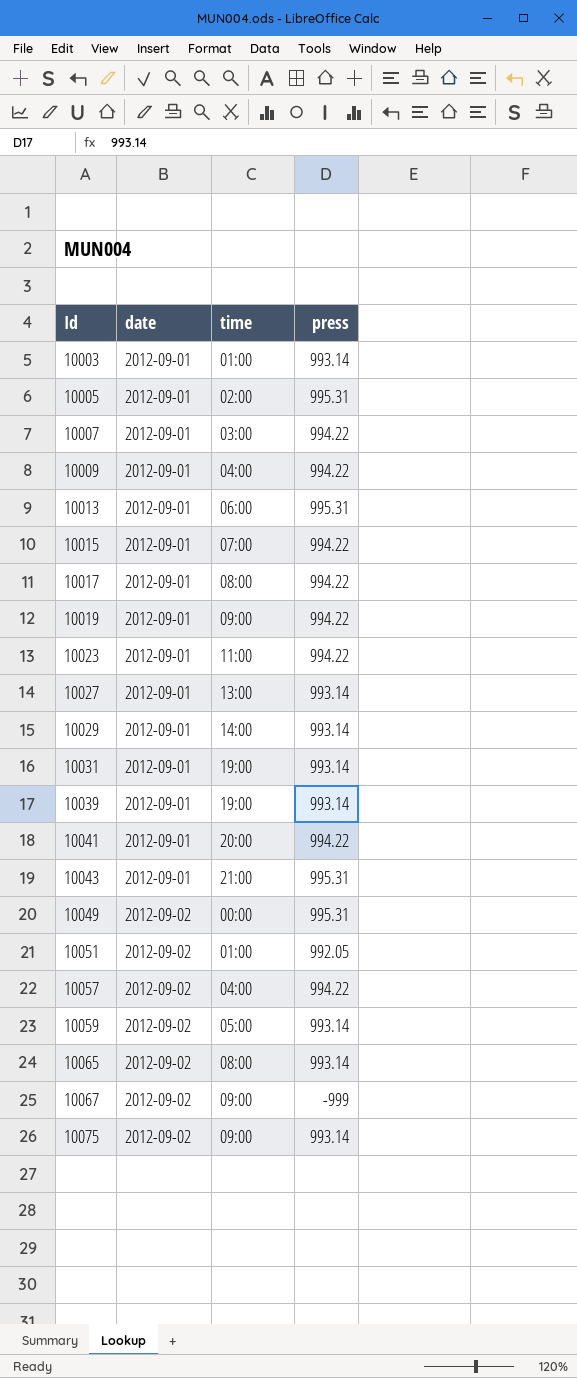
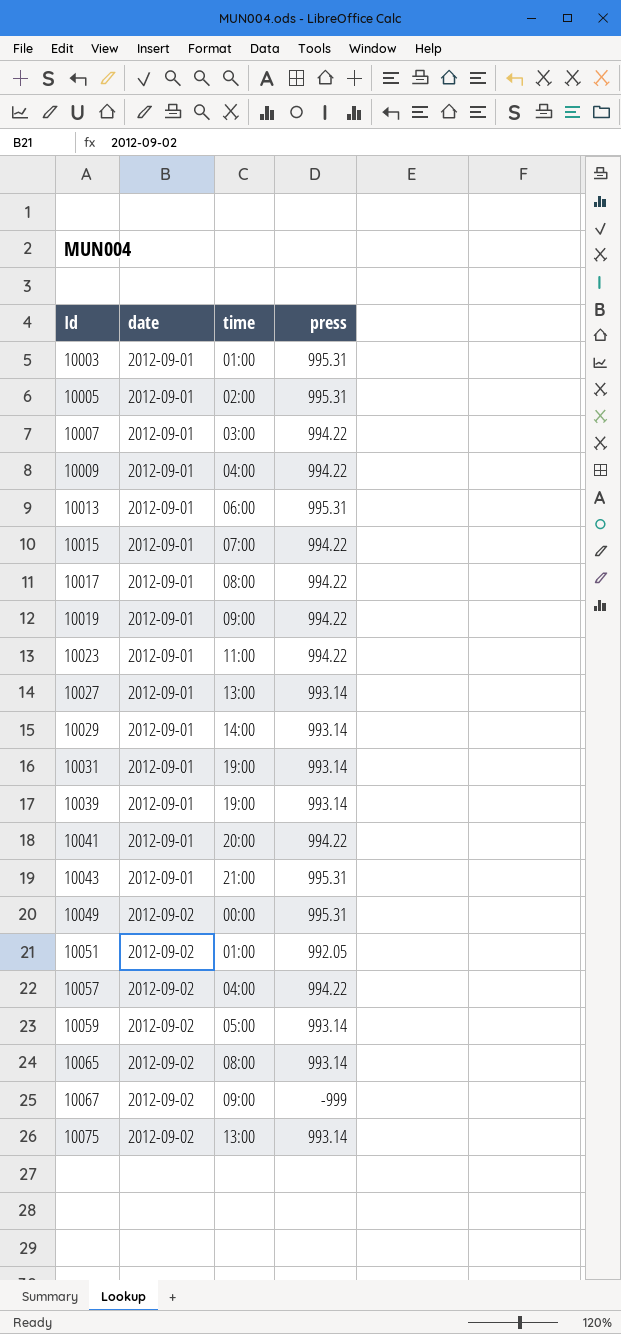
10003 | press: 993.14 -> 995.31
10075 | time: 09:00 -> 13:00

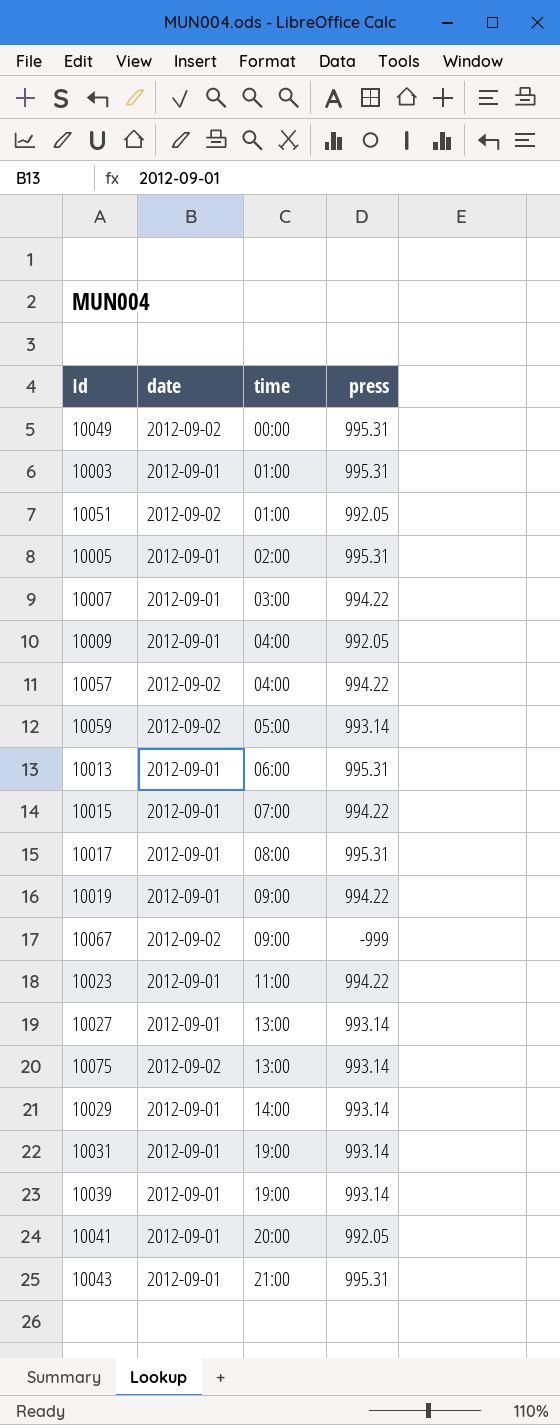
row order: Id ascending -> time ascending
row 10065: 2012-09-02 | 08:00 | 993.14 -> none
10009 | press: 994.22 -> 992.05
10017 | press: 994.22 -> 995.31
10041 | press: 994.22 -> 992.05

